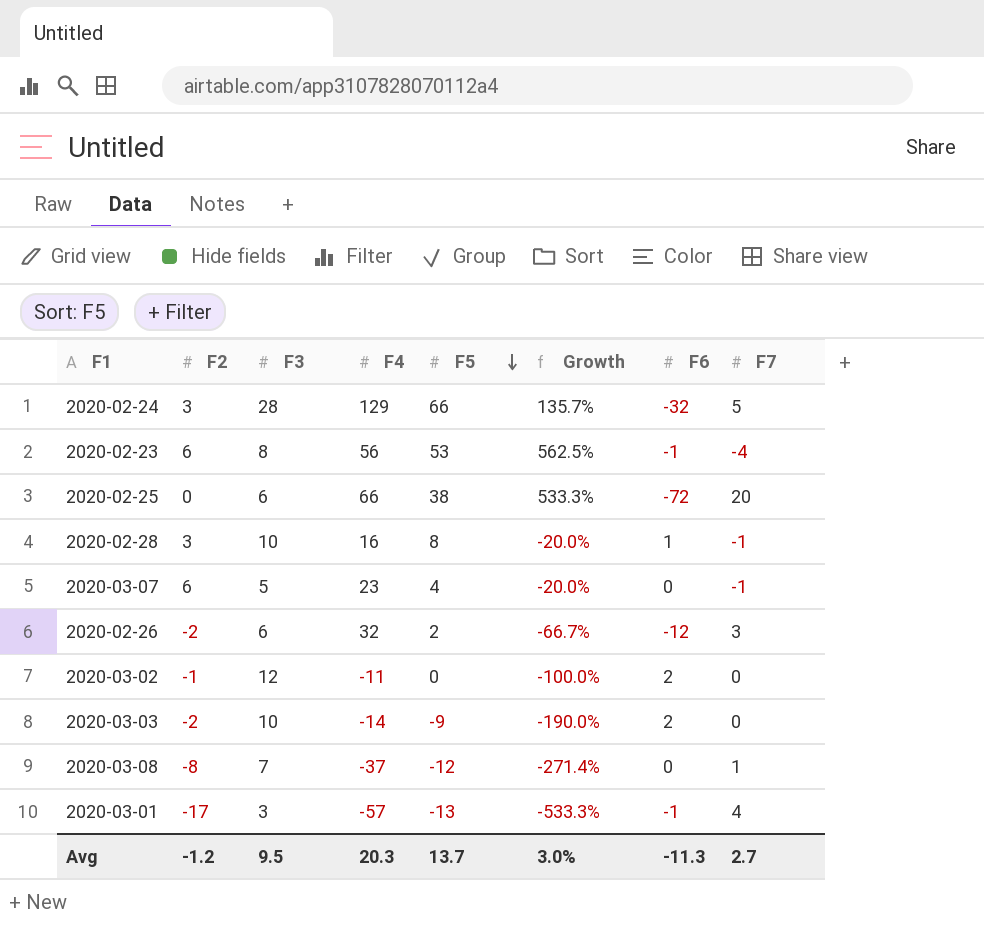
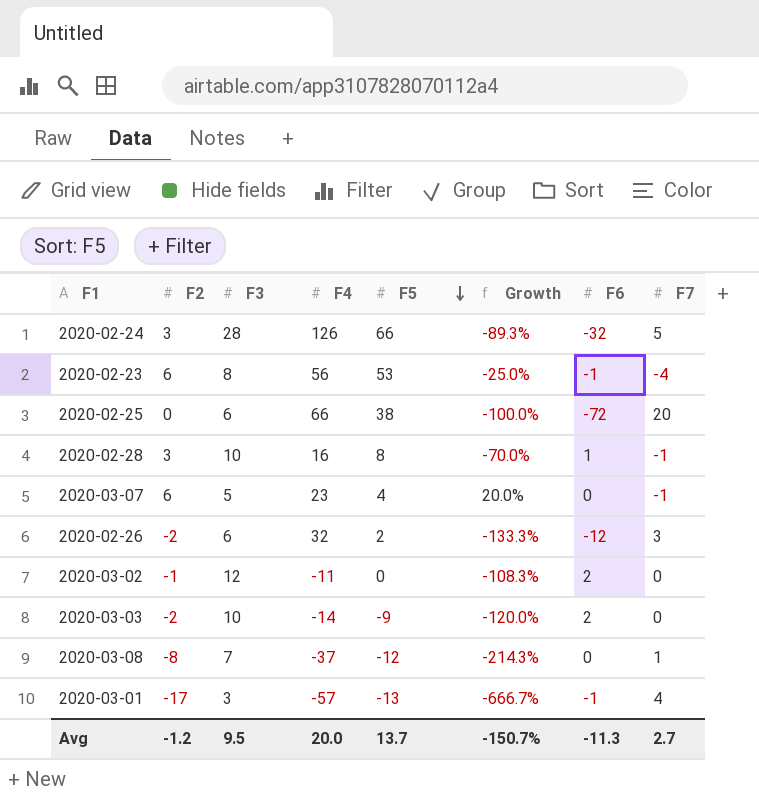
column Growth | formula: ([F5] - [F3]) / [F3] -> ([F2] - [F3]) / [F3]
2020-02-24 | F4: 129 -> 126
Avg | F4: 20.3 -> 20.0
Avg | Growth: 3.0% -> -150.7%

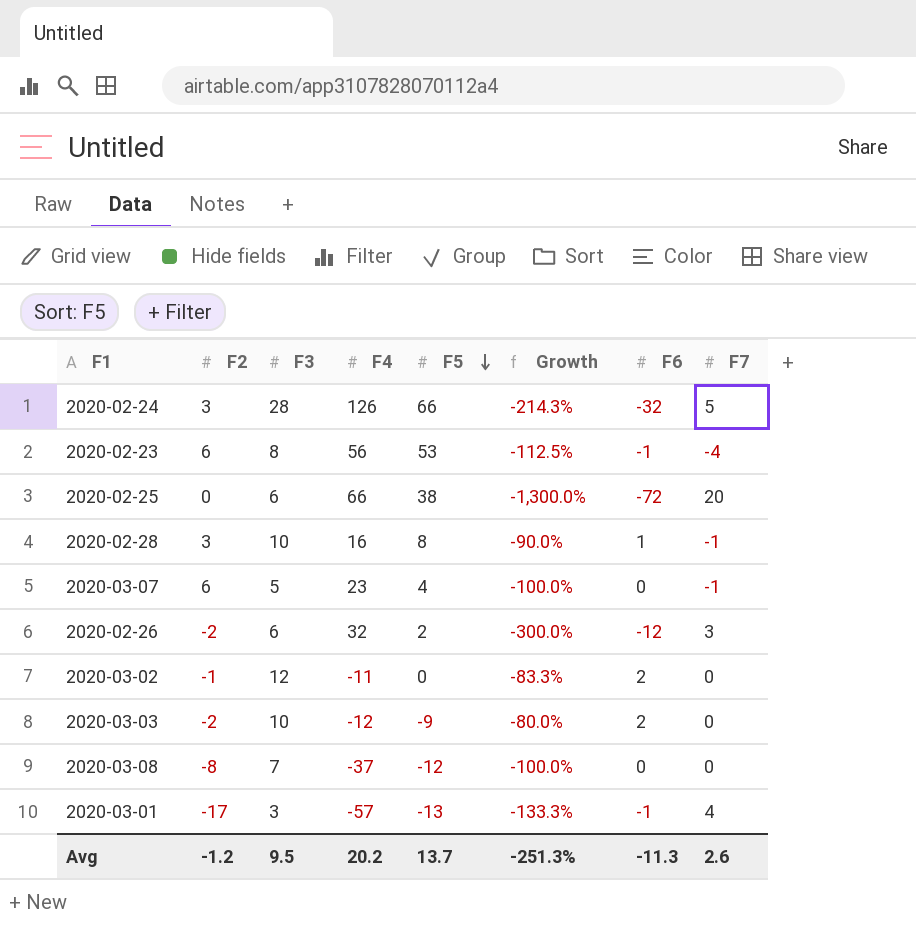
column Growth | formula: ([F2] - [F3]) / [F3] -> ([F6] - [F3]) / [F3]
2020-03-03 | F4: -14 -> -12
2020-03-08 | F7: 1 -> 0
Avg | F4: 20.0 -> 20.2
Avg | Growth: -150.7% -> -251.3%
Avg | F7: 2.7 -> 2.6

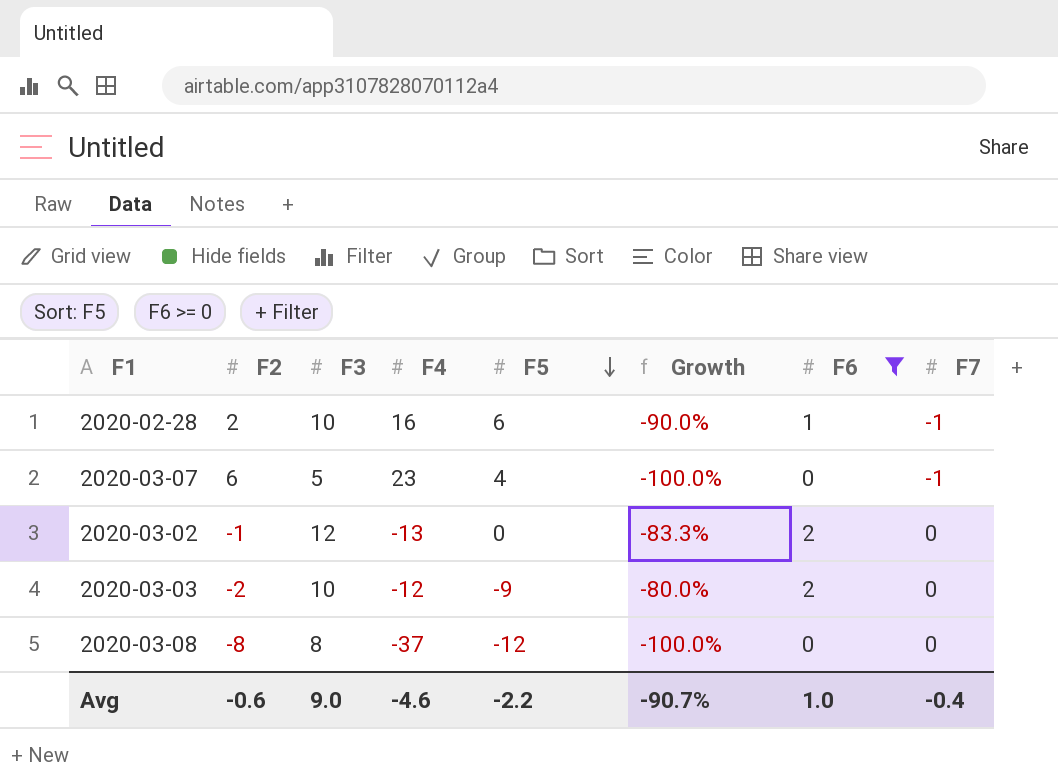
filter: none -> F6 >= 0
2020-02-28 | F2: 3 -> 2
2020-02-28 | F5: 8 -> 6
2020-03-02 | F4: -11 -> -13
2020-03-08 | F3: 7 -> 8
Avg | F2: -1.2 -> -0.6
Avg | F3: 9.5 -> 9.0
Avg | F4: 20.2 -> -4.6
Avg | F5: 13.7 -> -2.2
Avg | Growth: -251.3% -> -90.7%
Avg | F6: -11.3 -> 1.0
Avg | F7: 2.6 -> -0.4

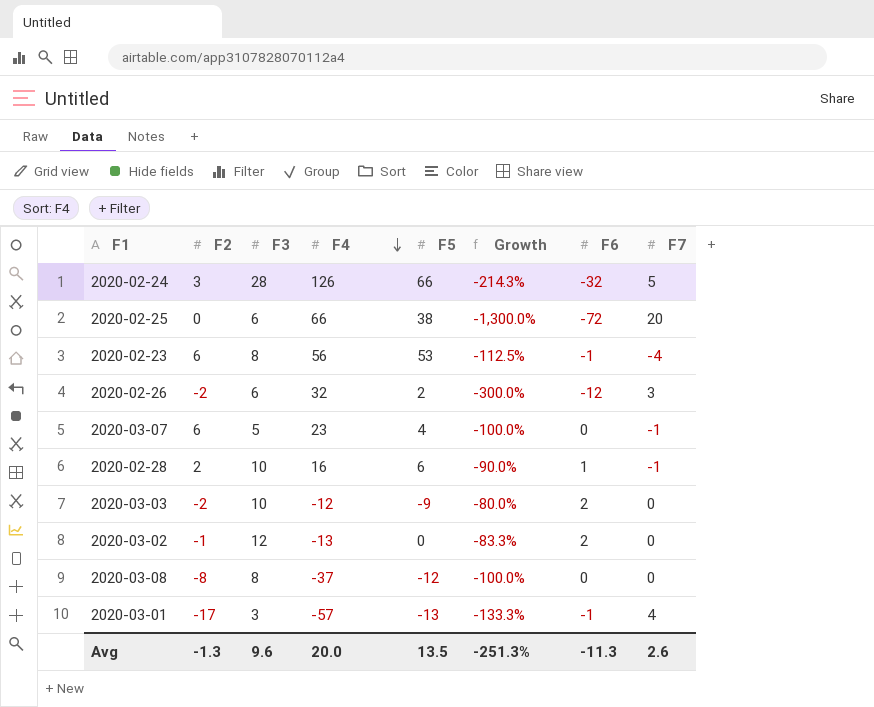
filter: F6 >= 0 -> none
row order: F5 descending -> F4 descending
Avg | F2: -0.6 -> -1.3
Avg | F3: 9.0 -> 9.6
Avg | F4: -4.6 -> 20.0
Avg | F5: -2.2 -> 13.5
Avg | Growth: -90.7% -> -251.3%
Avg | F6: 1.0 -> -11.3
Avg | F7: -0.4 -> 2.6

